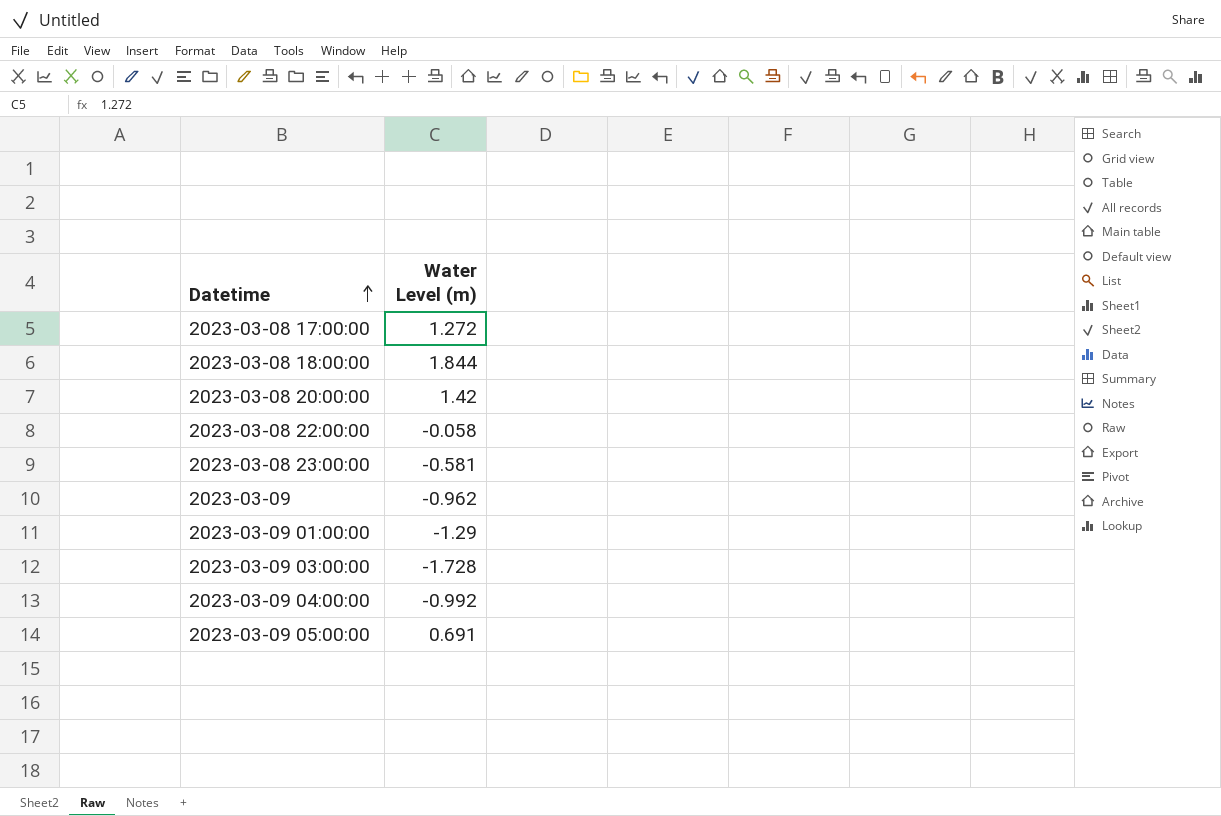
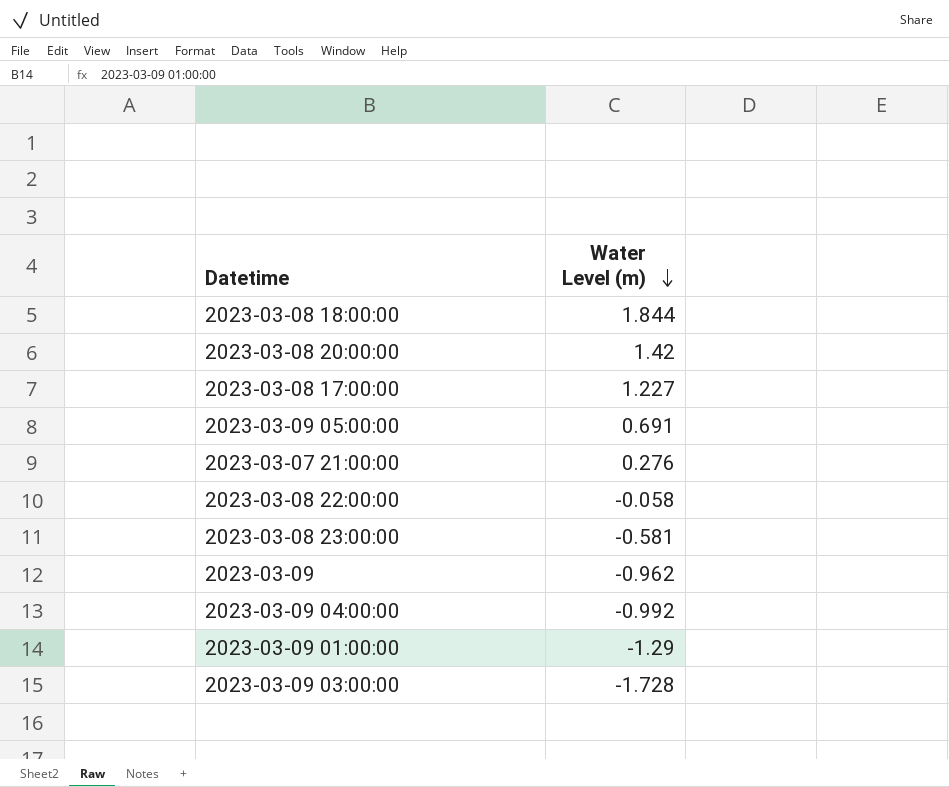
row order: Datetime ascending -> Water Level (m) descending
2023-03-08 17:00:00 | Water Level (m): 1.272 -> 1.227
row 2023-03-07 21:00:00: none -> 0.276

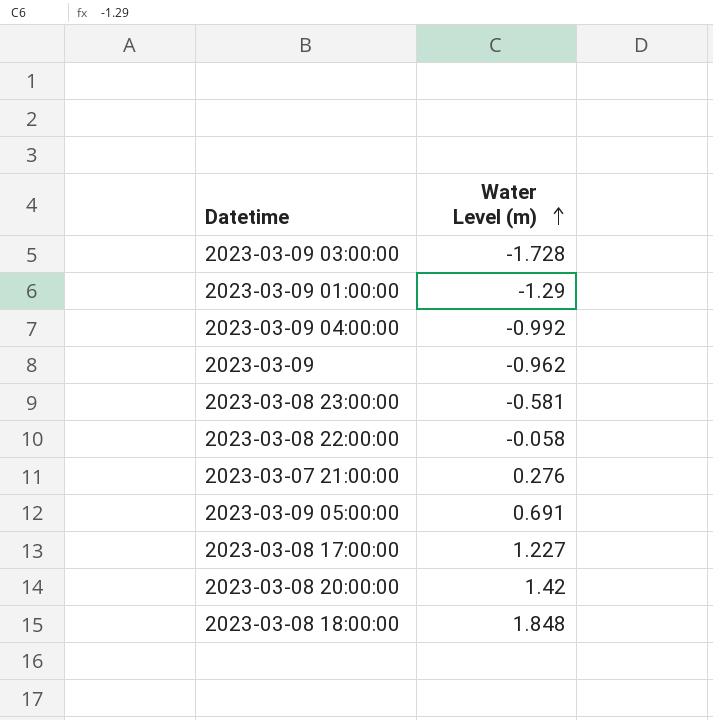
row order: Water Level (m) descending -> Water Level (m) ascending
2023-03-08 18:00:00 | Water Level (m): 1.844 -> 1.848

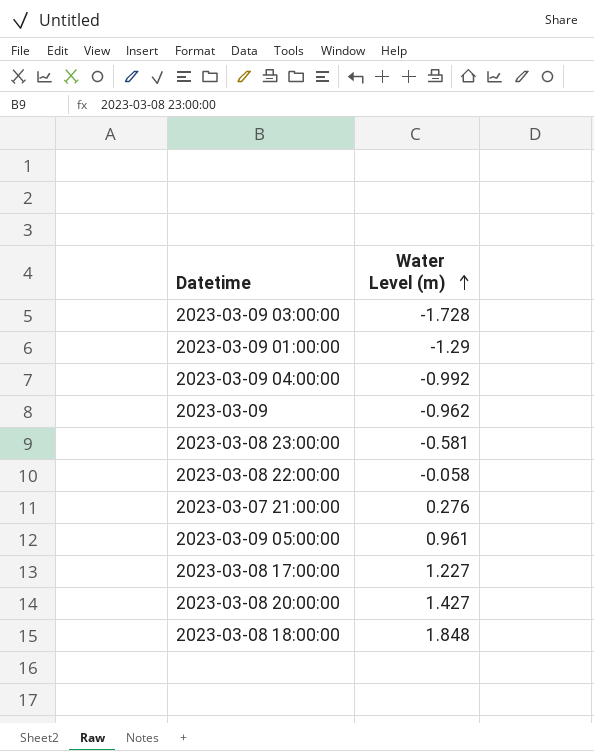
2023-03-09 05:00:00 | Water Level (m): 0.691 -> 0.961
2023-03-08 20:00:00 | Water Level (m): 1.42 -> 1.427

